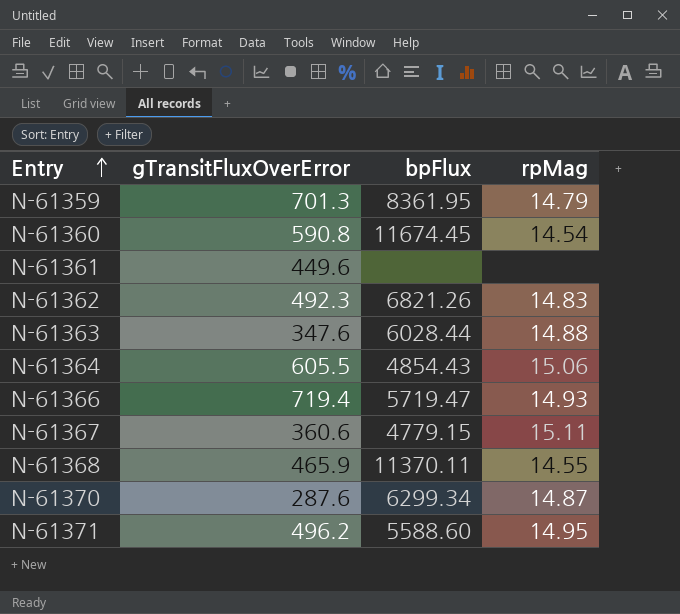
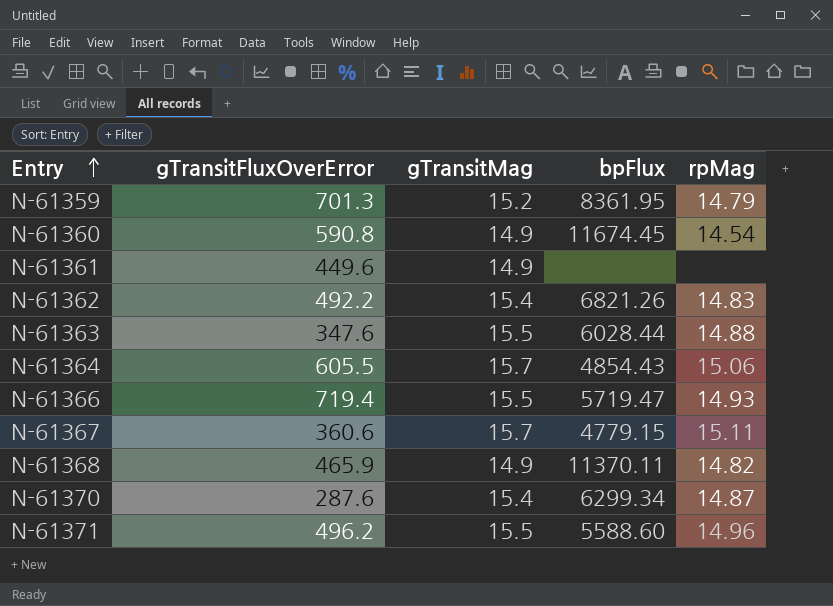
column gTransitMag | position: none -> 3
N-61362 | gTransitFluxOverError: 492.3 -> 492.2
N-61368 | rpMag: 14.55 -> 14.82
N-61371 | rpMag: 14.95 -> 14.96

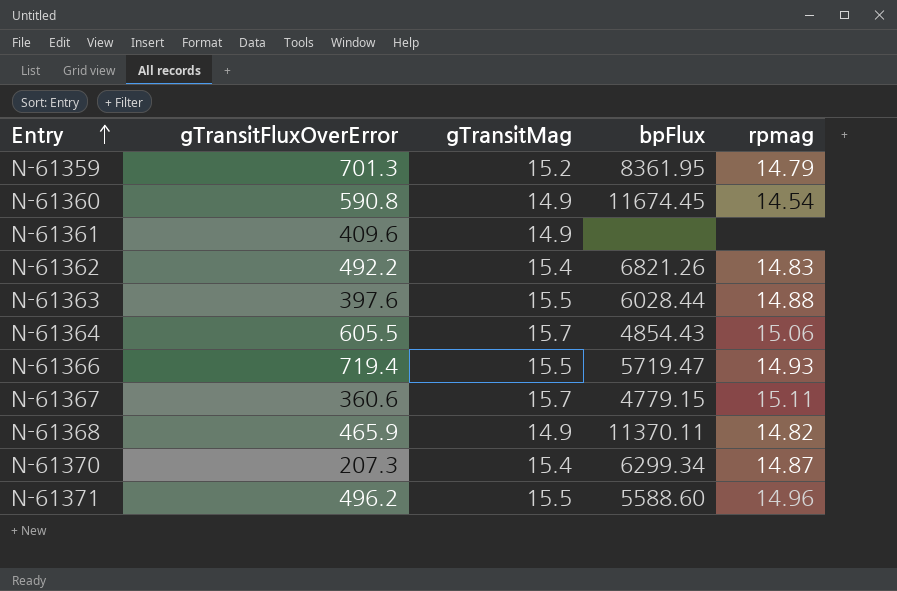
column name: rpMag -> rpmag
N-61361 | gTransitFluxOverError: 449.6 -> 409.6
N-61363 | gTransitFluxOverError: 347.6 -> 397.6
N-61370 | gTransitFluxOverError: 287.6 -> 207.3

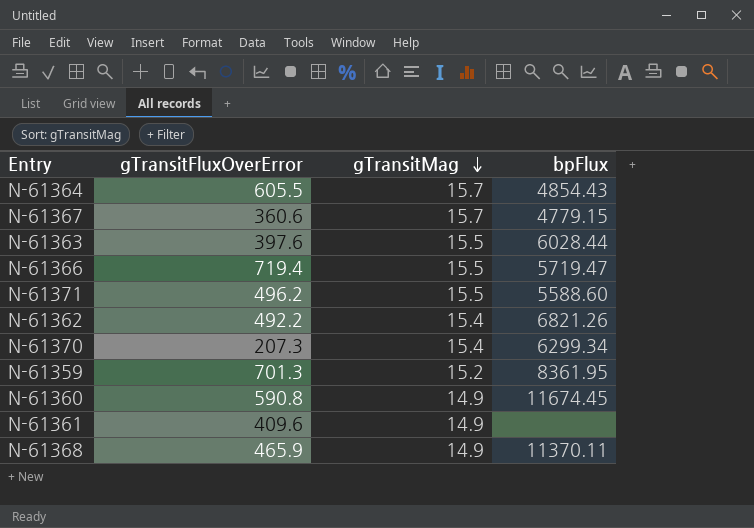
row order: Entry ascending -> gTransitMag descending
column rpmag | position: 5 -> none

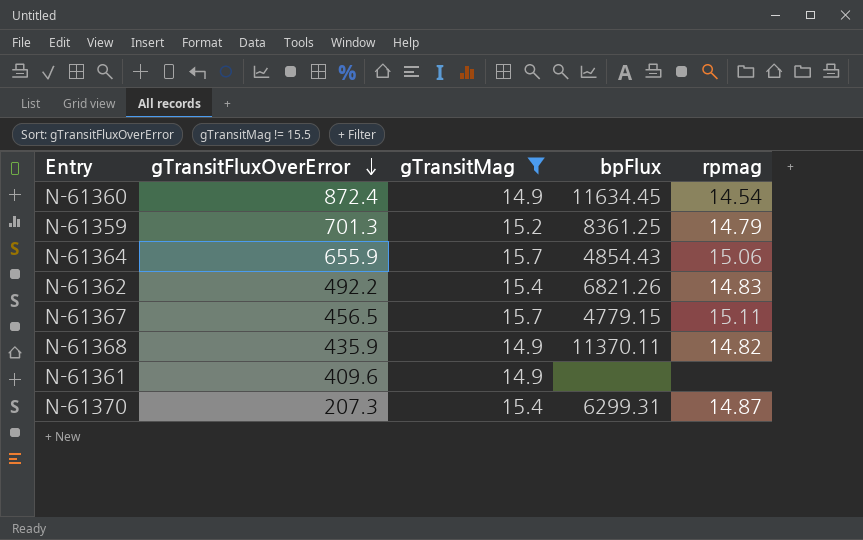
filter: none -> gTransitMag != 15.5
row order: gTransitMag descending -> gTransitFluxOverError descending
column rpmag | position: none -> 5
N-61360 | gTransitFluxOverError: 590.8 -> 872.4
N-61360 | bpFlux: 11674.45 -> 11634.45
N-61359 | bpFlux: 8361.95 -> 8361.25
N-61364 | gTransitFluxOverError: 605.5 -> 655.9
N-61367 | gTransitFluxOverError: 360.6 -> 456.5
N-61368 | gTransitFluxOverError: 465.9 -> 435.9
N-61370 | bpFlux: 6299.34 -> 6299.31

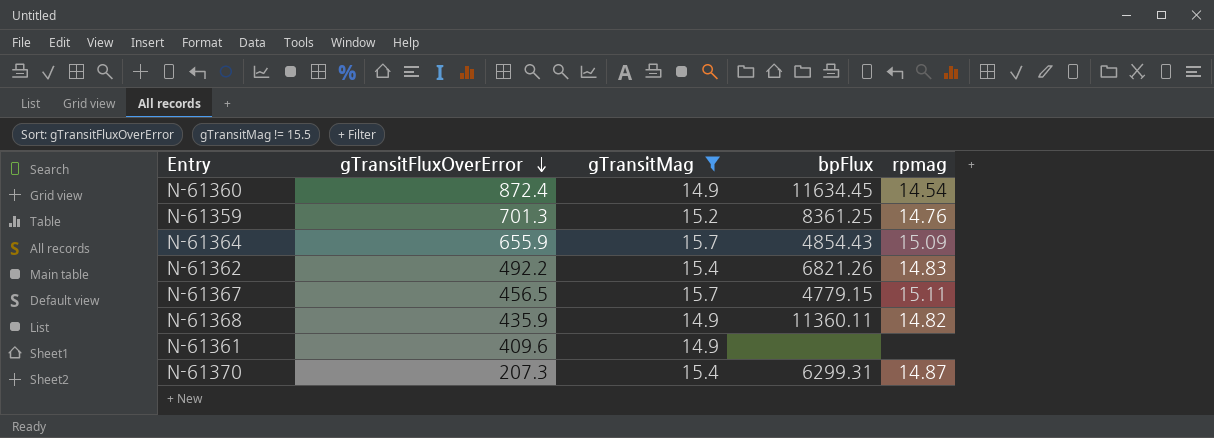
N-61359 | rpmag: 14.79 -> 14.76
N-61364 | rpmag: 15.06 -> 15.09
N-61368 | bpFlux: 11370.11 -> 11360.11

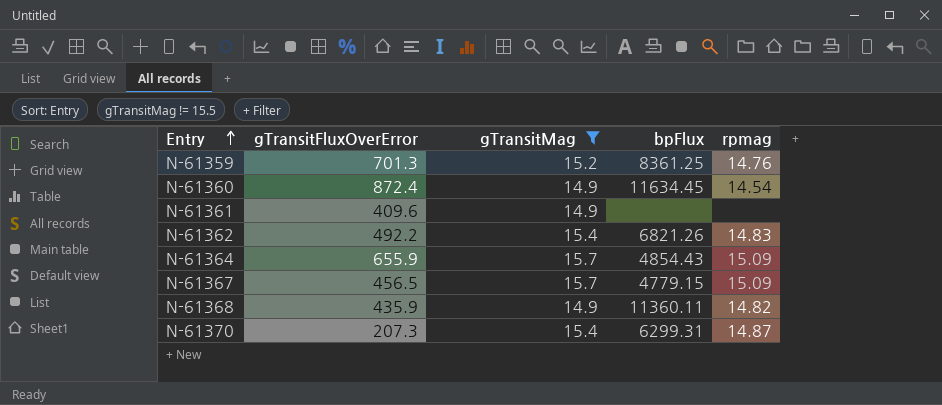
row order: gTransitFluxOverError descending -> Entry ascending
N-61367 | rpmag: 15.11 -> 15.09

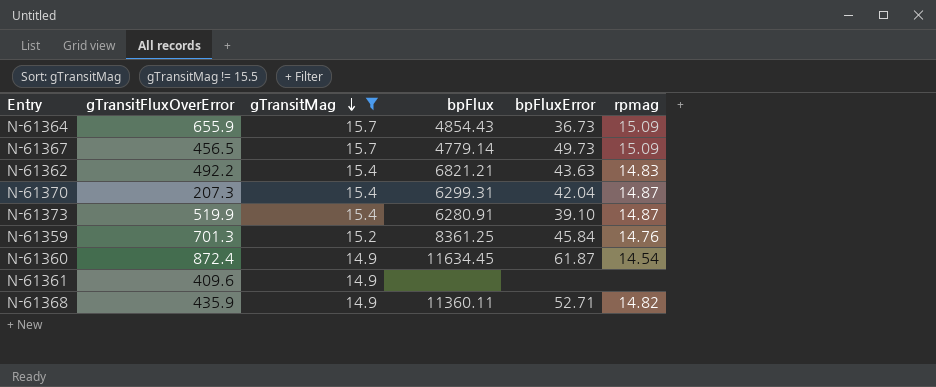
row order: Entry ascending -> gTransitMag descending
column bpFluxError | position: none -> 5
N-61367 | bpFlux: 4779.15 -> 4779.14
N-61362 | bpFlux: 6821.26 -> 6821.21
row N-61373: none -> 519.9 | 15.4 | 6280.91 | 39.10 | 14.87

